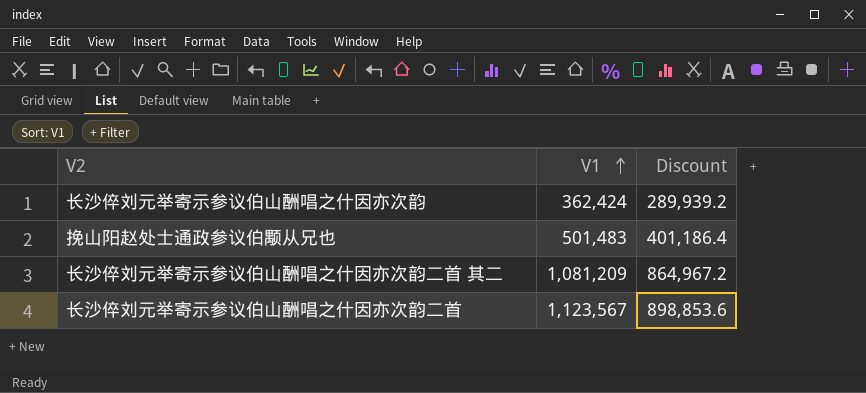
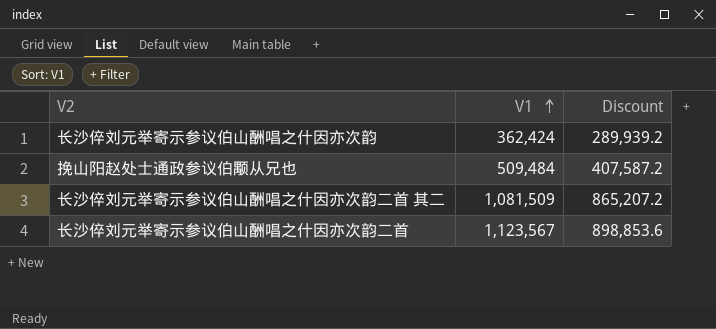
挽山阳赵处士通政参议伯颙从兄也 | V1: 501,483 -> 509,484
挽山阳赵处士通政参议伯颙从兄也 | Discount: 401,186.4 -> 407,587.2
长沙倅刘元举寄示参议伯山酬唱之什因亦次韵二首 其二 | V1: 1,081,209 -> 1,081,509
长沙倅刘元举寄示参议伯山酬唱之什因亦次韵二首 其二 | Discount: 864,967.2 -> 865,207.2

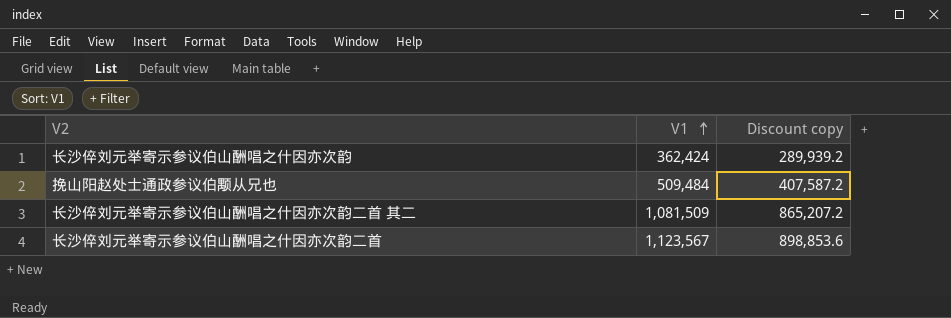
column name: Discount -> Discount copy

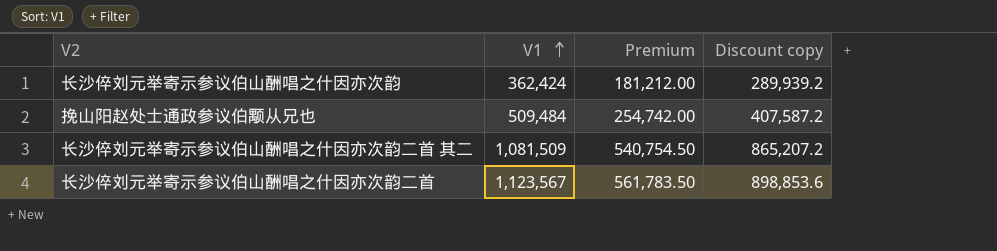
column Premium | formula: none -> [V1] * 0.5

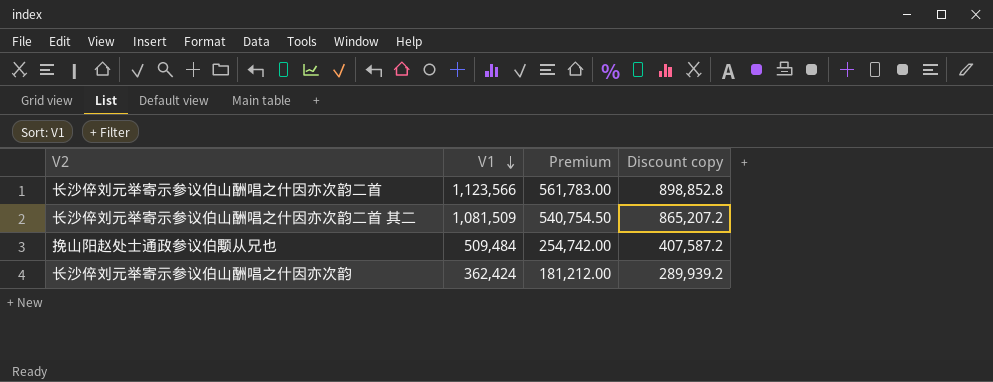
row order: V1 ascending -> V1 descending
长沙倅刘元举寄示参议伯山酬唱之什因亦次韵二首 | V1: 1,123,567 -> 1,123,566
长沙倅刘元举寄示参议伯山酬唱之什因亦次韵二首 | Premium: 561,783.50 -> 561,783.00
长沙倅刘元举寄示参议伯山酬唱之什因亦次韵二首 | Discount copy: 898,853.6 -> 898,852.8

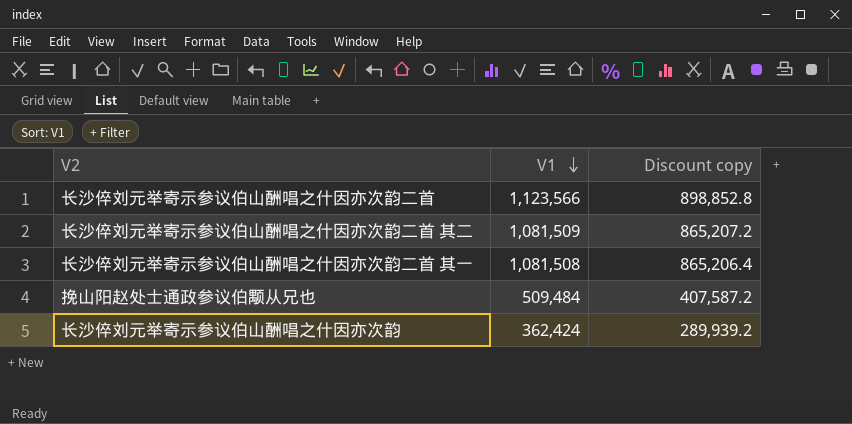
column Premium | formula: [V1] * 0.5 -> none
row 长沙倅刘元举寄示参议伯山酬唱之什因亦次韵二首 其一: none -> 1,081,508 | 865,206.4

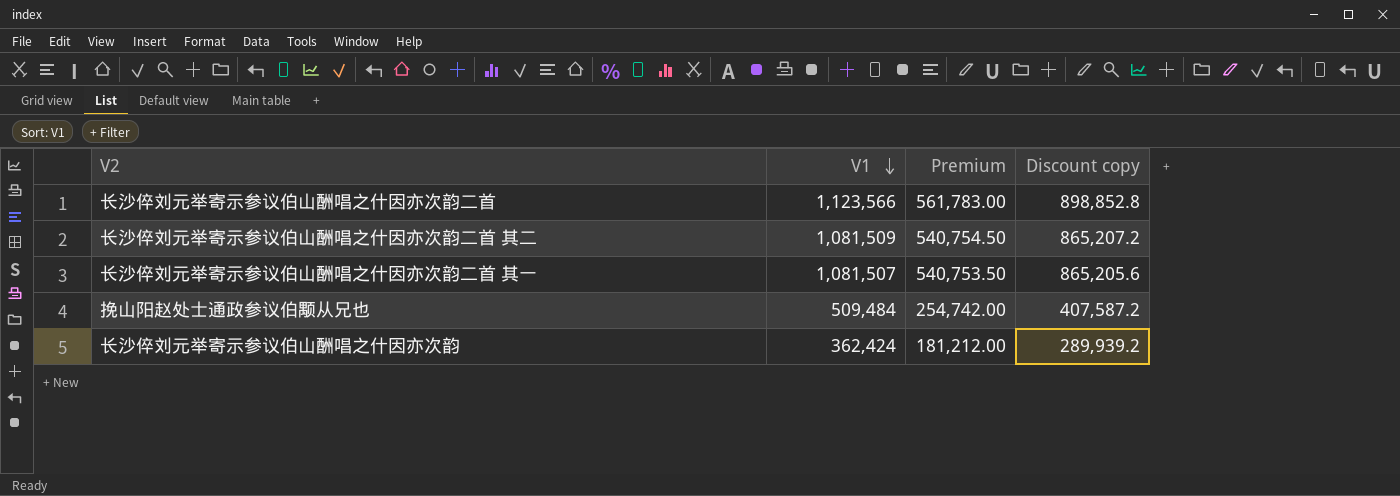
column Premium | formula: none -> [V1] * 0.5
长沙倅刘元举寄示参议伯山酬唱之什因亦次韵二首 其一 | V1: 1,081,508 -> 1,081,507
长沙倅刘元举寄示参议伯山酬唱之什因亦次韵二首 其一 | Discount copy: 865,206.4 -> 865,205.6

